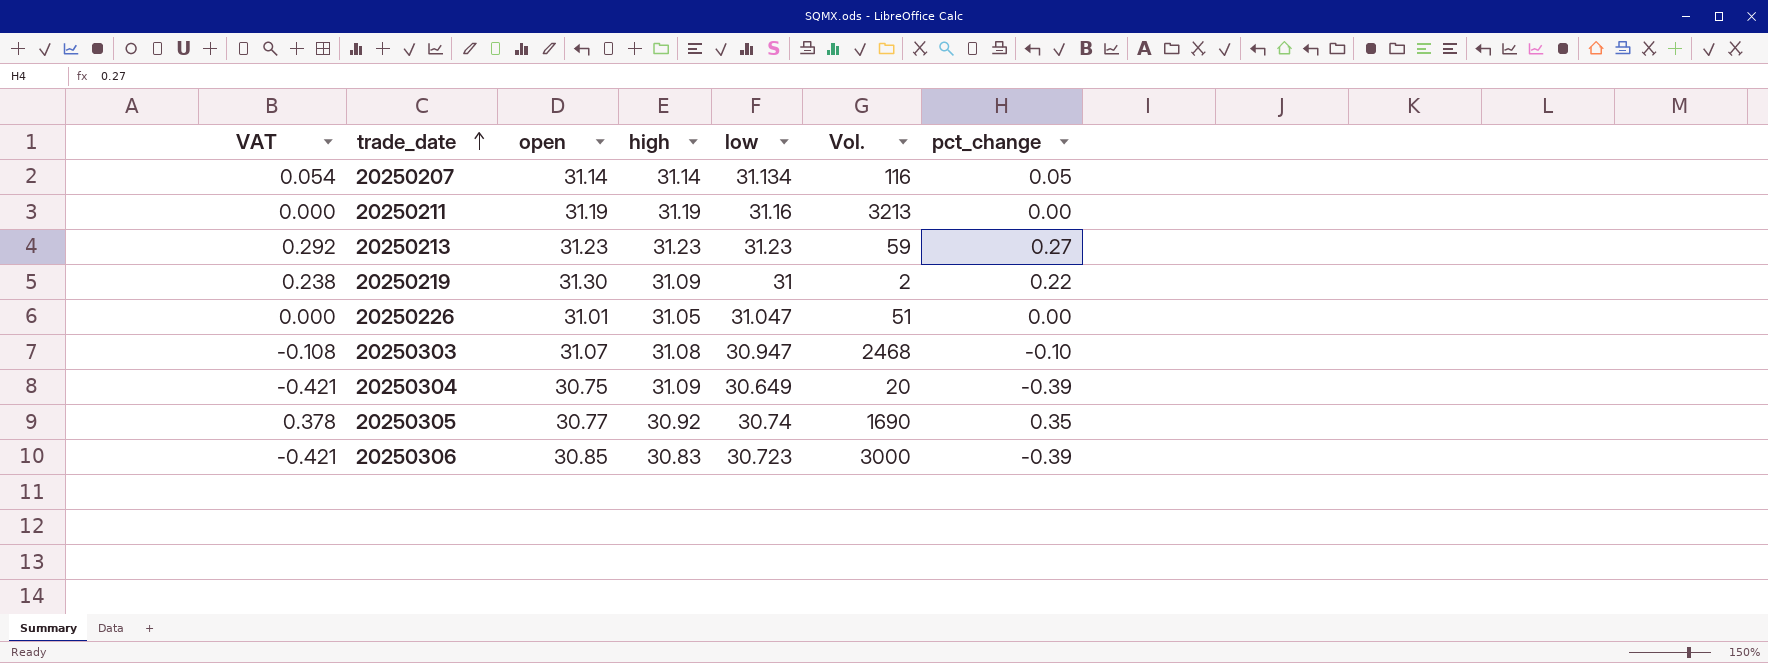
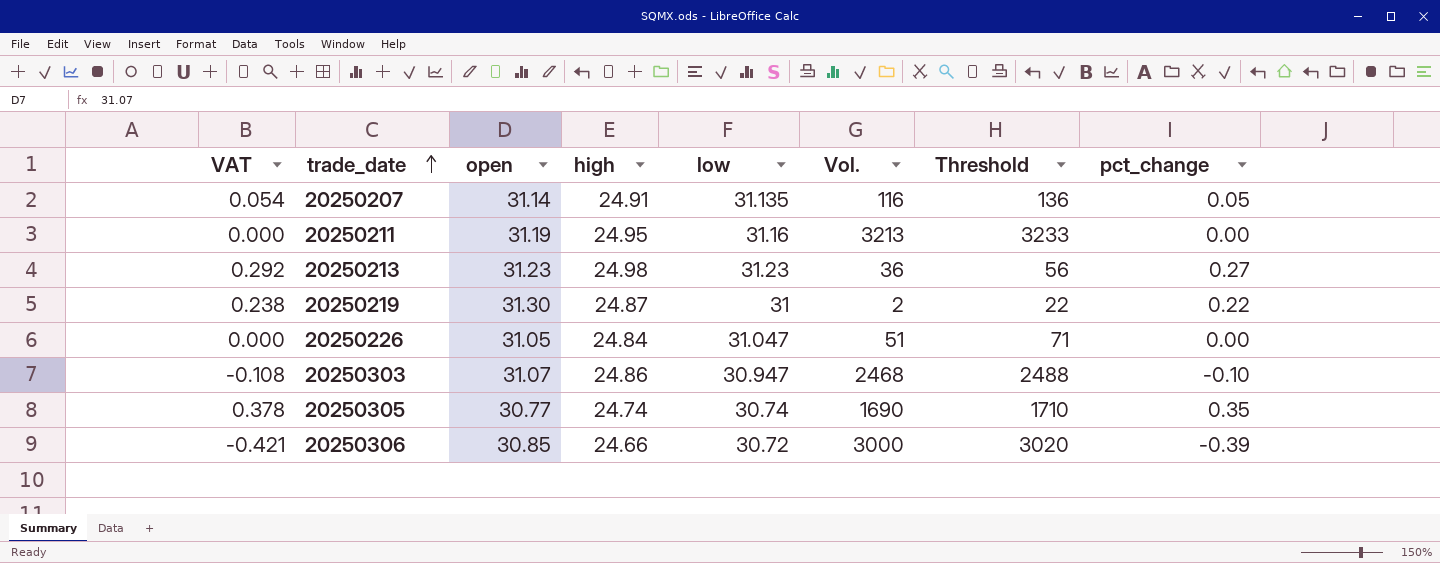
column Threshold | formula: none -> [Vol.] + 20
row 20250304: -0.421 | 30.75 | 31.09 | 30.649 | 20 | -0.39 -> none
20250207 | high: 31.14 -> 24.91
20250207 | low: 31.134 -> 31.135
20250211 | high: 31.19 -> 24.95
20250213 | high: 31.23 -> 24.98
20250213 | Vol.: 59 -> 36
20250219 | high: 31.09 -> 24.87
20250226 | open: 31.01 -> 31.05
20250226 | high: 31.05 -> 24.84
20250303 | high: 31.08 -> 24.86
20250305 | high: 30.92 -> 24.74
20250306 | high: 30.83 -> 24.66
20250306 | low: 30.723 -> 30.72

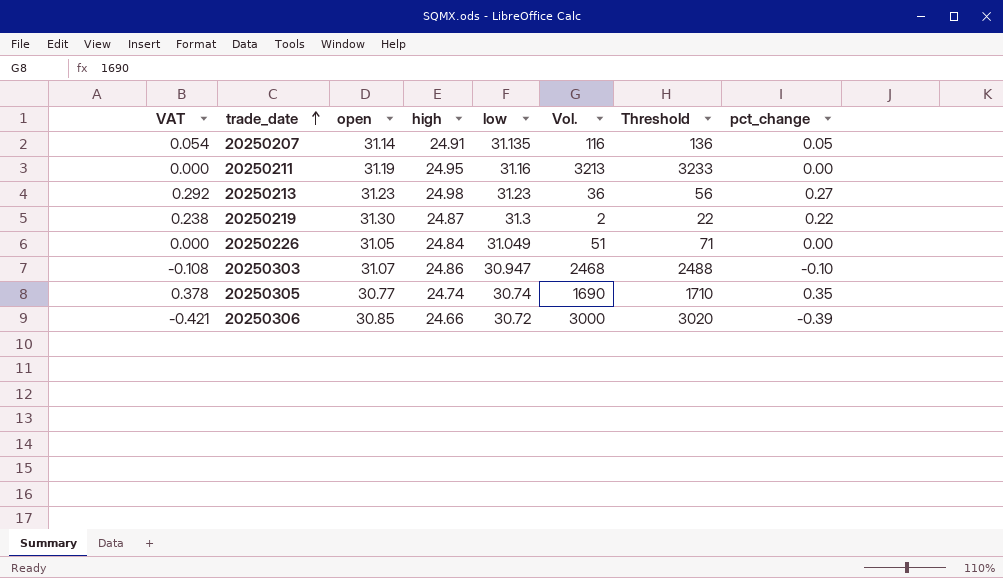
20250219 | low: 31 -> 31.3
20250226 | low: 31.047 -> 31.049

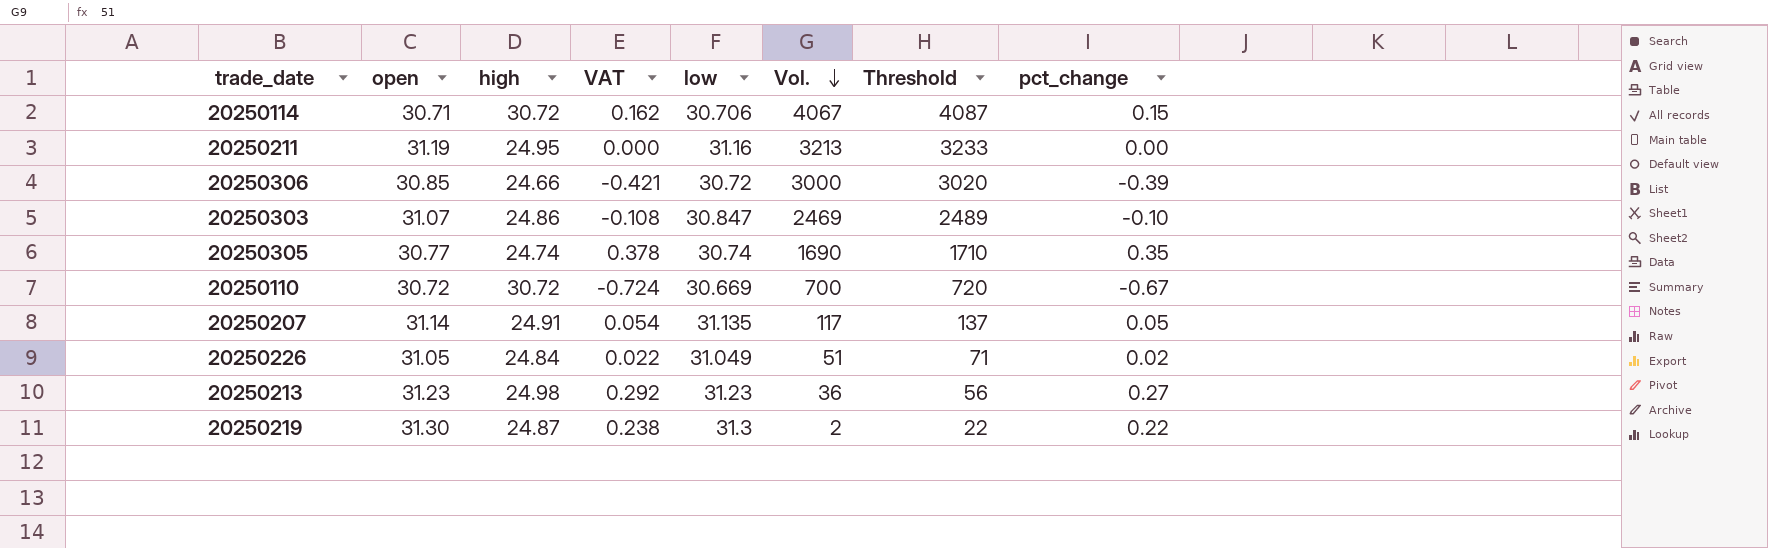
row order: trade_date ascending -> Vol. descending
column VAT | position: 1 -> 4
row 20250114: none -> 30.71 | 30.72 | 0.162 | 30.706 | 4067 | 4087 | 0.15
20250303 | low: 30.947 -> 30.847
20250303 | Vol.: 2468 -> 2469
20250303 | Threshold: 2488 -> 2489
row 20250110: none -> 30.72 | 30.72 | -0.724 | 30.669 | 700 | 720 | -0.67
20250207 | Vol.: 116 -> 117
20250207 | Threshold: 136 -> 137
20250226 | VAT: 0.000 -> 0.022
20250226 | pct_change: 0.00 -> 0.02

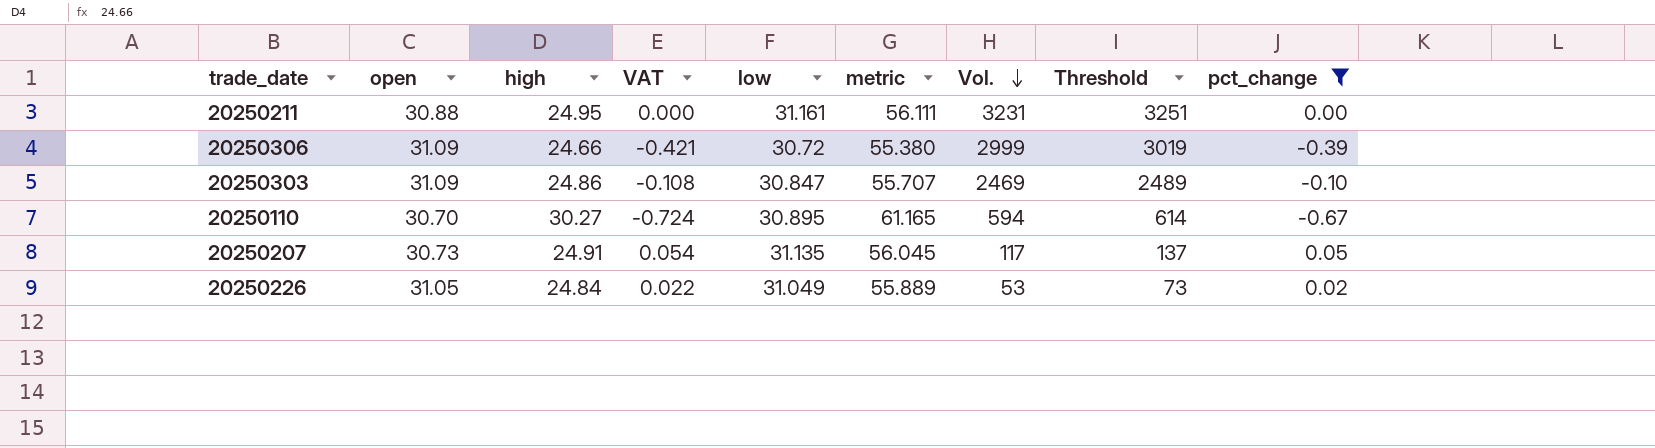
filter: none -> pct_change <= 0.05
column metric | formula: none -> [high] + [low]
20250211 | open: 31.19 -> 30.88
20250211 | low: 31.16 -> 31.161
20250211 | Vol.: 3213 -> 3231
20250211 | Threshold: 3233 -> 3251
20250306 | open: 30.85 -> 31.09
20250306 | Vol.: 3000 -> 2999
20250306 | Threshold: 3020 -> 3019
20250303 | open: 31.07 -> 31.09
20250110 | open: 30.72 -> 30.70
20250110 | high: 30.72 -> 30.27
20250110 | low: 30.669 -> 30.895
20250110 | Vol.: 700 -> 594
20250110 | Threshold: 720 -> 614
20250207 | open: 31.14 -> 30.73
20250226 | Vol.: 51 -> 53
20250226 | Threshold: 71 -> 73

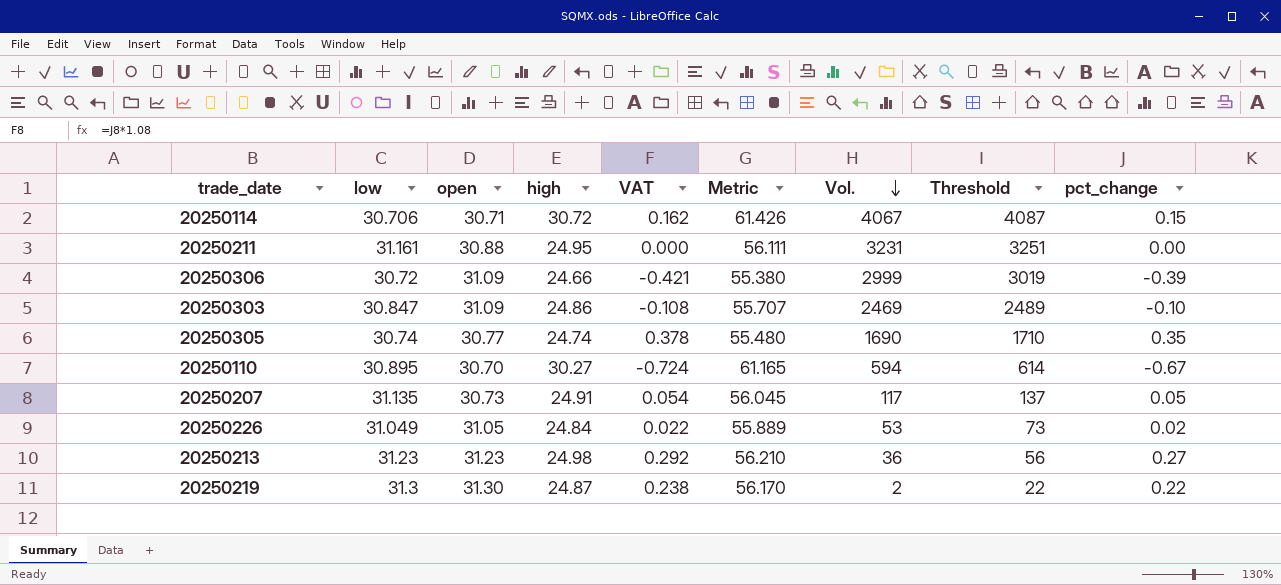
filter: pct_change <= 0.05 -> none
column low | position: 5 -> 2
column name: metric -> Metric

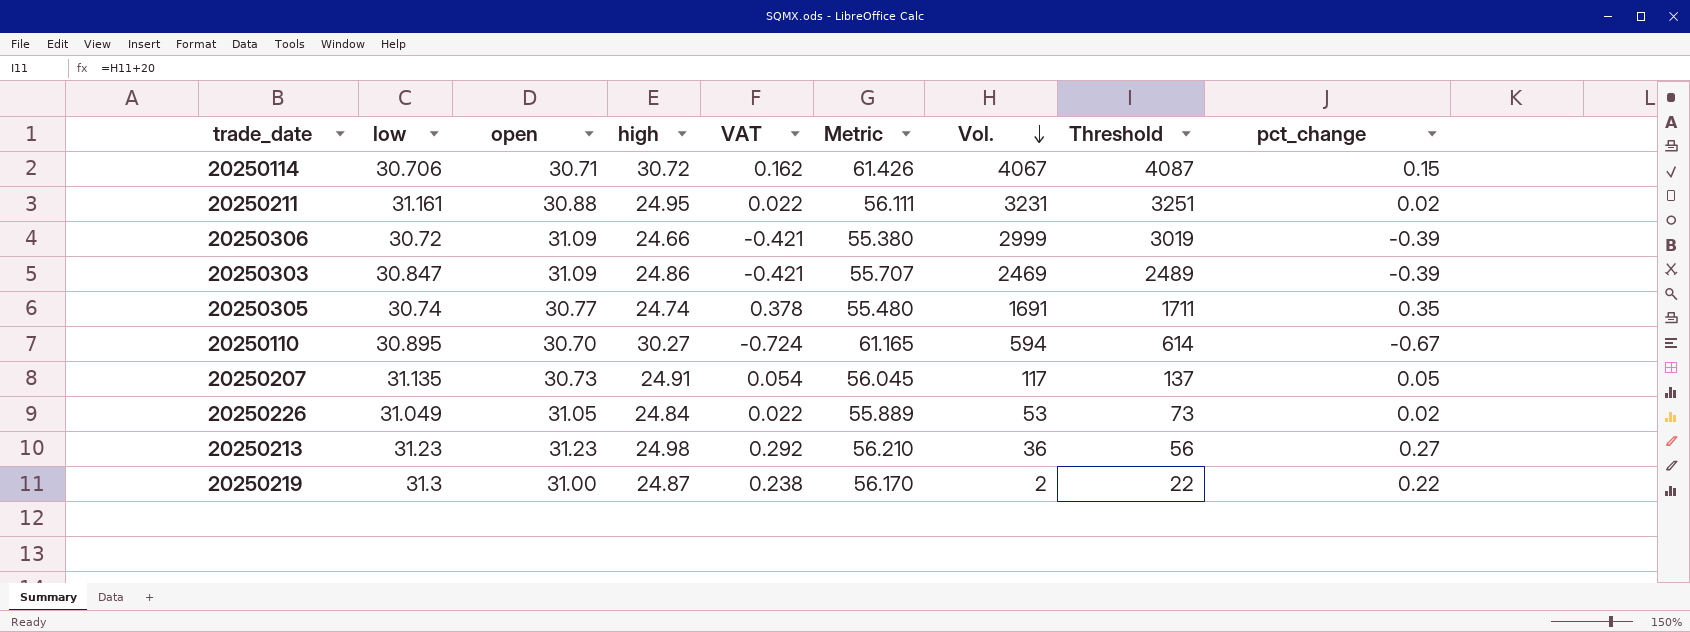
20250211 | VAT: 0.000 -> 0.022
20250211 | pct_change: 0.00 -> 0.02
20250303 | VAT: -0.108 -> -0.421
20250303 | pct_change: -0.10 -> -0.39
20250305 | Vol.: 1690 -> 1691
20250305 | Threshold: 1710 -> 1711
20250219 | open: 31.30 -> 31.00

